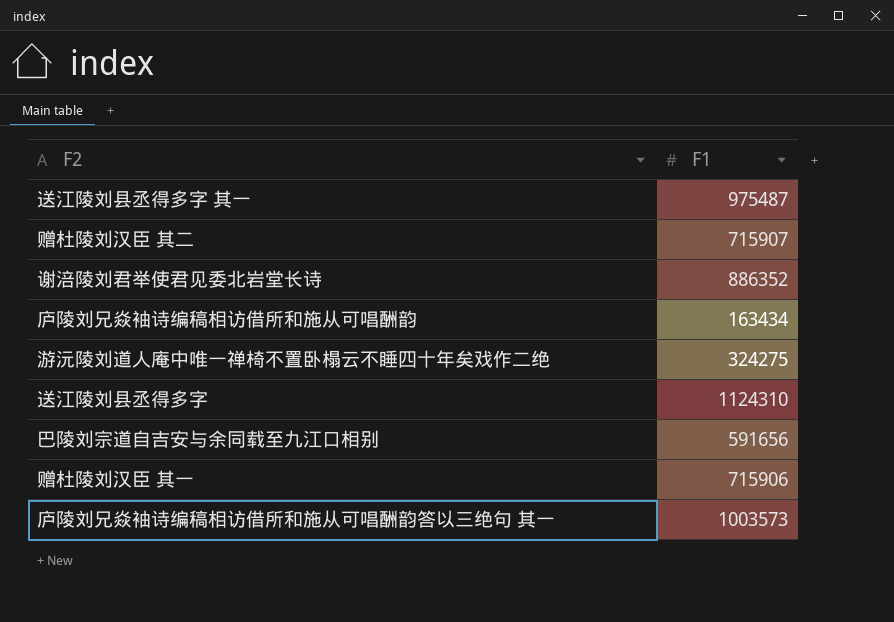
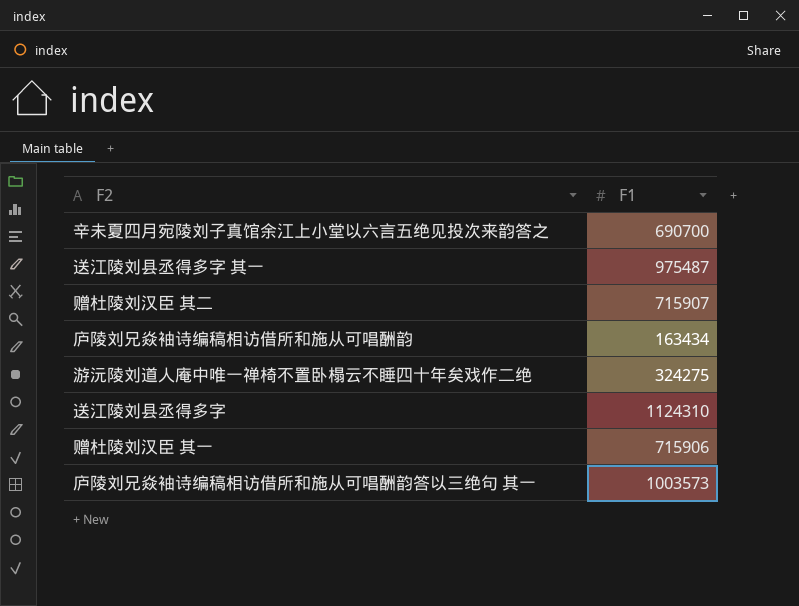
row 谢涪陵刘君举使君见委北岩堂长诗: 886352 -> none
row 巴陵刘宗道自吉安与余同载至九江口相别: 591656 -> none
row 辛未夏四月宛陵刘子真馆余江上小堂以六言五绝见投次来韵答之: none -> 690700

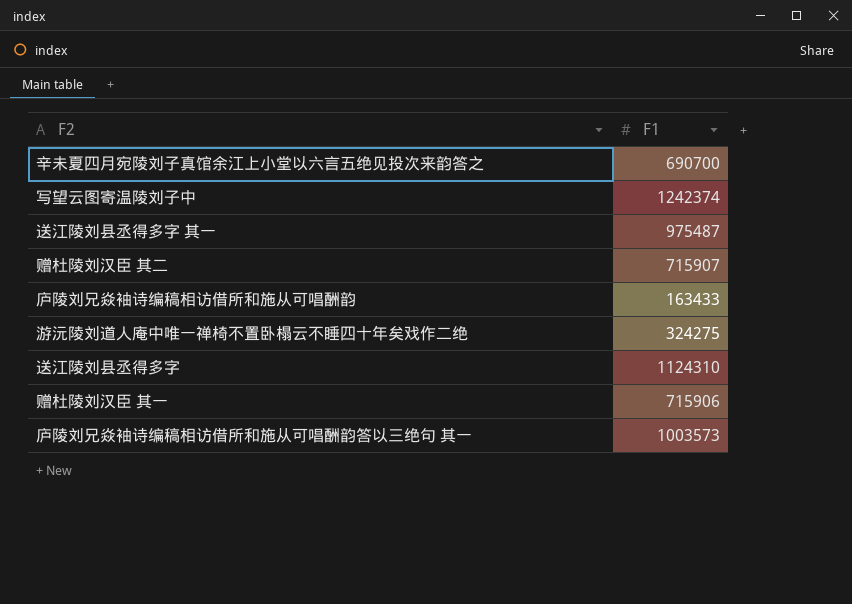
row 写望云图寄温陵刘子中: none -> 1242374
庐陵刘兄焱袖诗编稿相访借所和施从可唱酬韵 | F1: 163434 -> 163433

